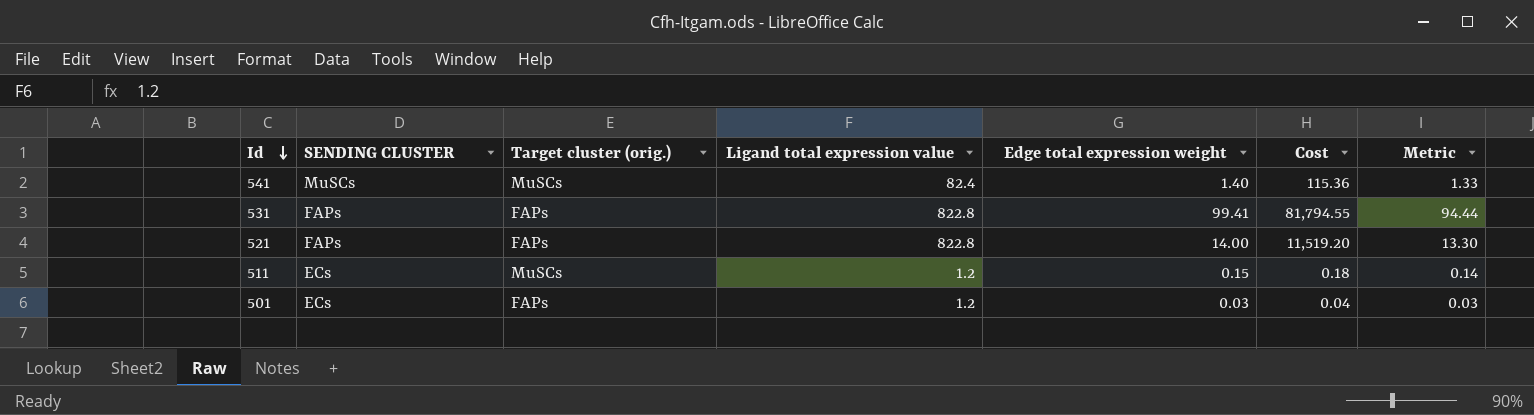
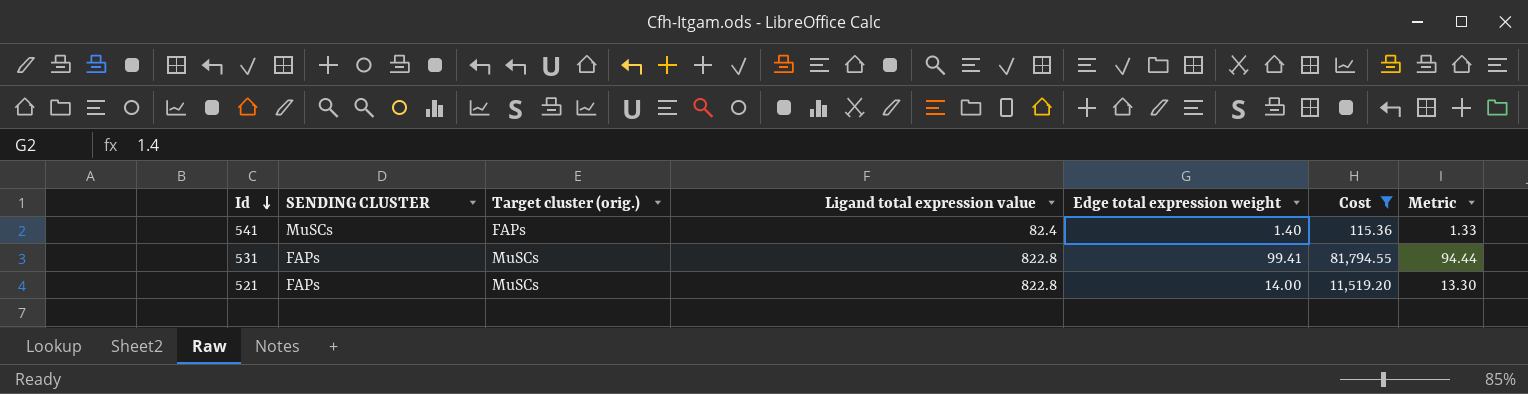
filter: none -> Cost >= 115.36
541 | Target cluster (orig.): MuSCs -> FAPs
531 | Target cluster (orig.): FAPs -> MuSCs
521 | Target cluster (orig.): FAPs -> MuSCs

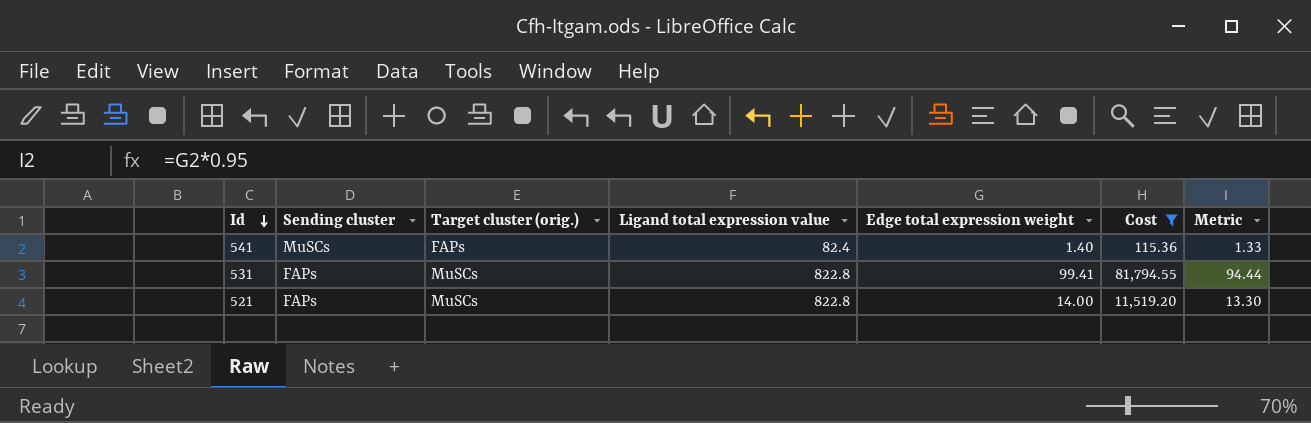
column name: SENDING CLUSTER -> Sending cluster

